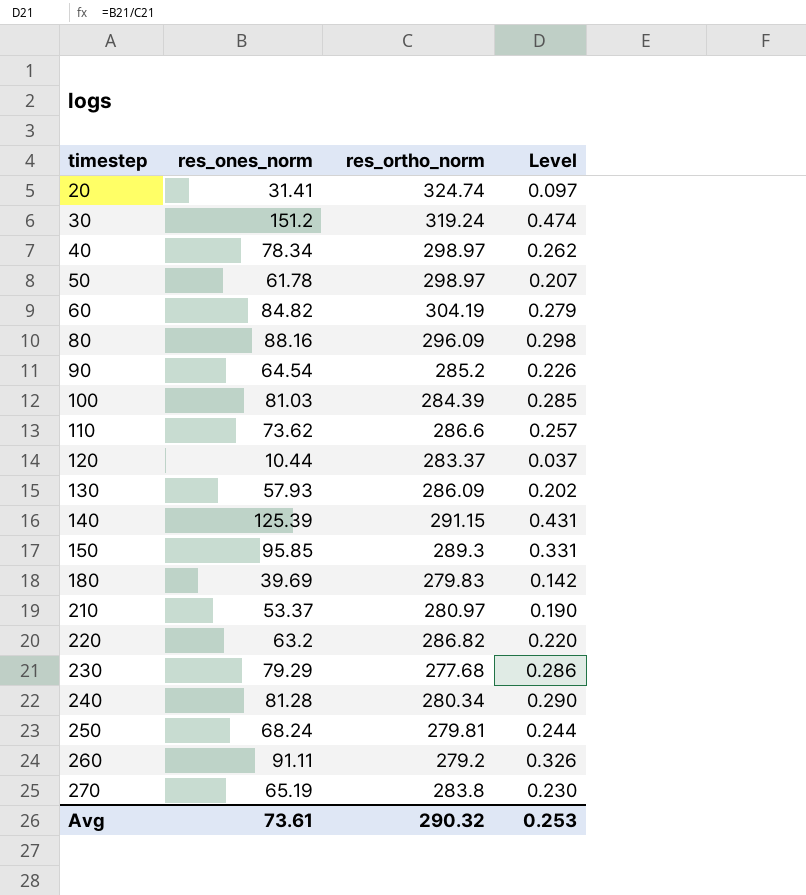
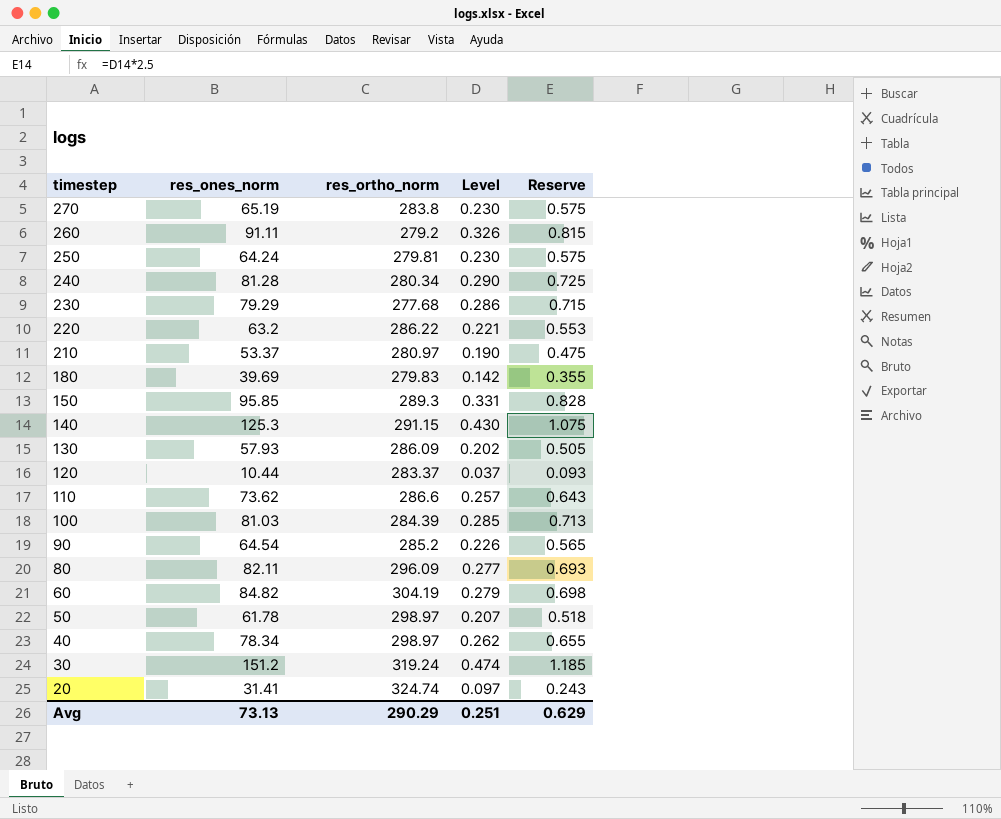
row order: timestep ascending -> timestep descending
column Reserve | formula: none -> [Level] * 2.5
250 | res_ones_norm: 68.24 -> 64.24
250 | Level: 0.244 -> 0.230
220 | res_ortho_norm: 286.82 -> 286.22
220 | Level: 0.220 -> 0.221
140 | res_ones_norm: 125.39 -> 125.3
140 | Level: 0.431 -> 0.430
80 | res_ones_norm: 88.16 -> 82.11
80 | Level: 0.298 -> 0.277
Avg | res_ones_norm: 73.61 -> 73.13
Avg | res_ortho_norm: 290.32 -> 290.29
Avg | Level: 0.253 -> 0.251

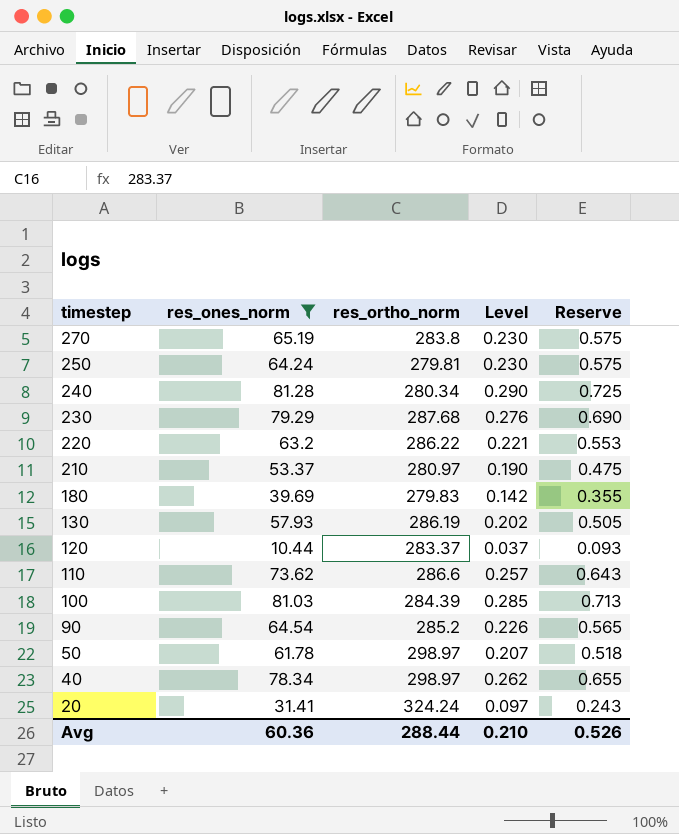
filter: none -> res_ones_norm <= 81.28
230 | res_ortho_norm: 277.68 -> 287.68
230 | Level: 0.286 -> 0.276
230 | Reserve: 0.715 -> 0.690
130 | res_ortho_norm: 286.09 -> 286.19
20 | res_ortho_norm: 324.74 -> 324.24
Avg | res_ones_norm: 73.13 -> 60.36
Avg | res_ortho_norm: 290.29 -> 288.44
Avg | Level: 0.251 -> 0.210
Avg | Reserve: 0.629 -> 0.526

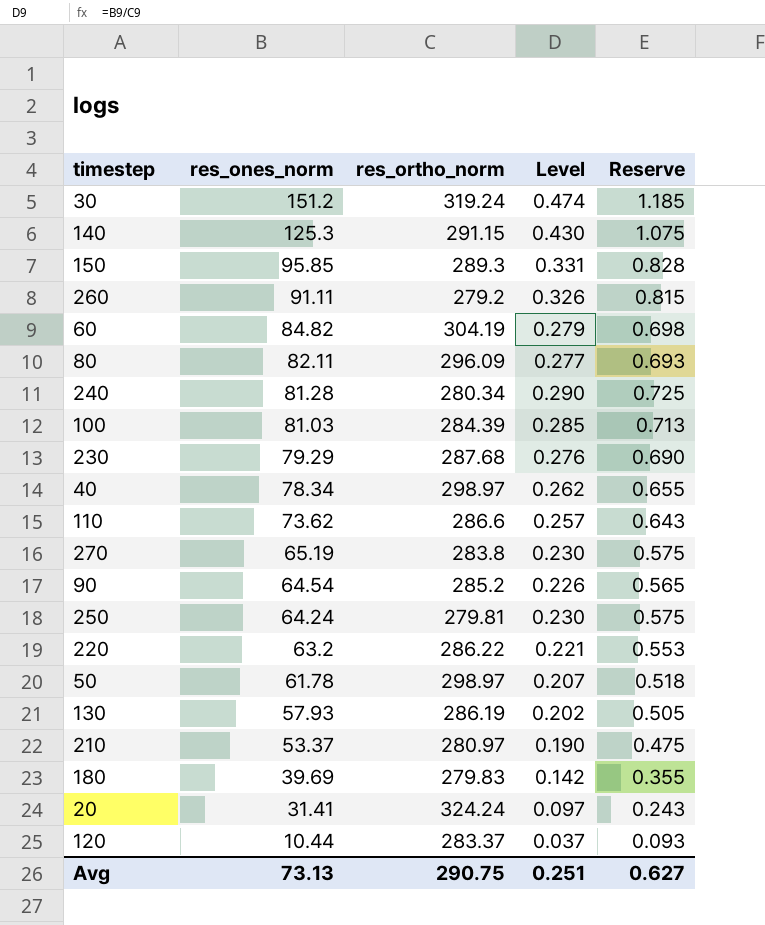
filter: res_ones_norm <= 81.28 -> none
row order: timestep descending -> res_ones_norm descending
Avg | res_ones_norm: 60.36 -> 73.13
Avg | res_ortho_norm: 288.44 -> 290.75
Avg | Level: 0.210 -> 0.251
Avg | Reserve: 0.526 -> 0.627

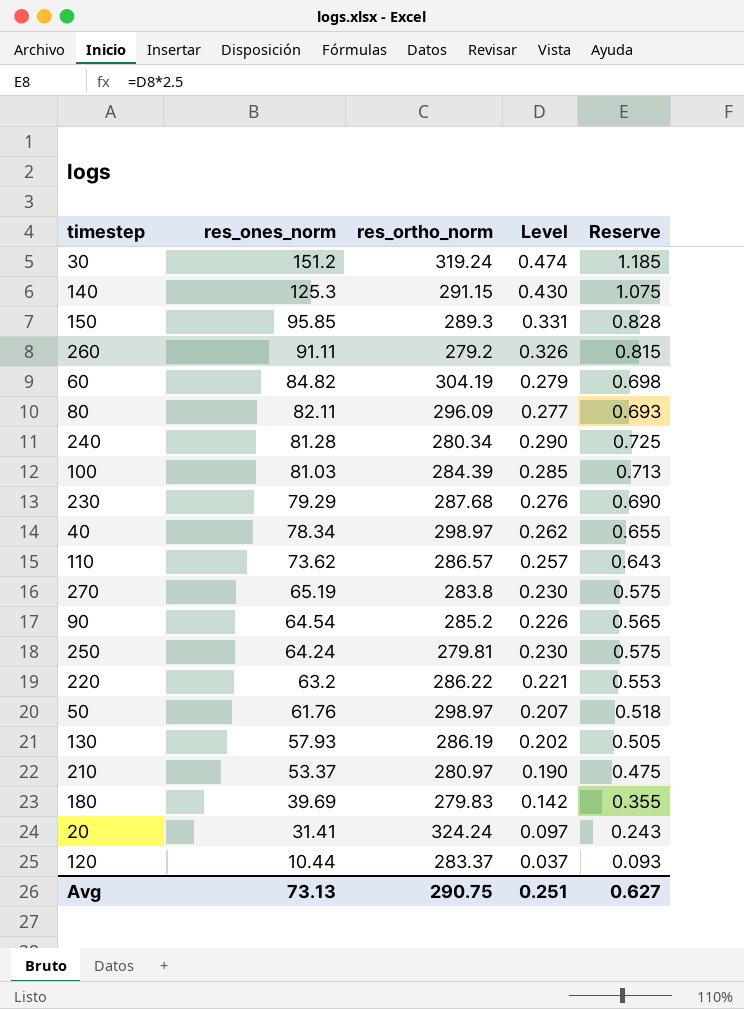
110 | res_ortho_norm: 286.6 -> 286.57
50 | res_ones_norm: 61.78 -> 61.76

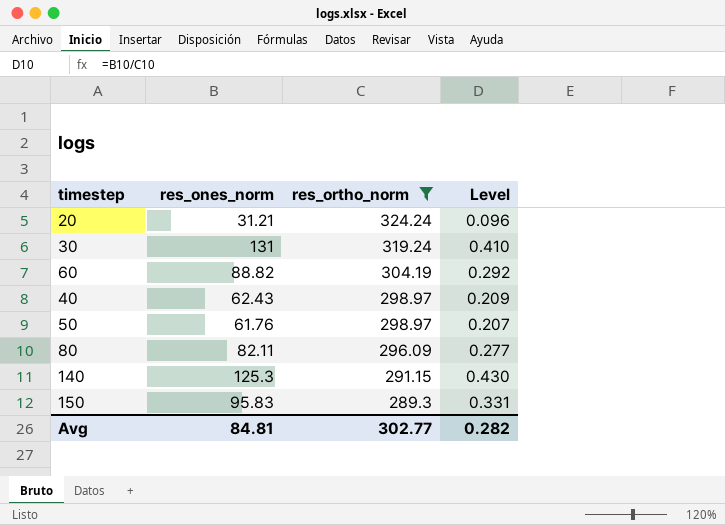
filter: none -> res_ortho_norm >= 289.3
row order: res_ones_norm descending -> res_ortho_norm descending
column Reserve | formula: [Level] * 2.5 -> none
20 | res_ones_norm: 31.41 -> 31.21
20 | Level: 0.097 -> 0.096
30 | res_ones_norm: 151.2 -> 131
30 | Level: 0.474 -> 0.410
60 | res_ones_norm: 84.82 -> 88.82
60 | Level: 0.279 -> 0.292
40 | res_ones_norm: 78.34 -> 62.43
40 | Level: 0.262 -> 0.209
150 | res_ones_norm: 95.85 -> 95.83
Avg | res_ones_norm: 73.13 -> 84.81
Avg | res_ortho_norm: 290.75 -> 302.77
Avg | Level: 0.251 -> 0.282

